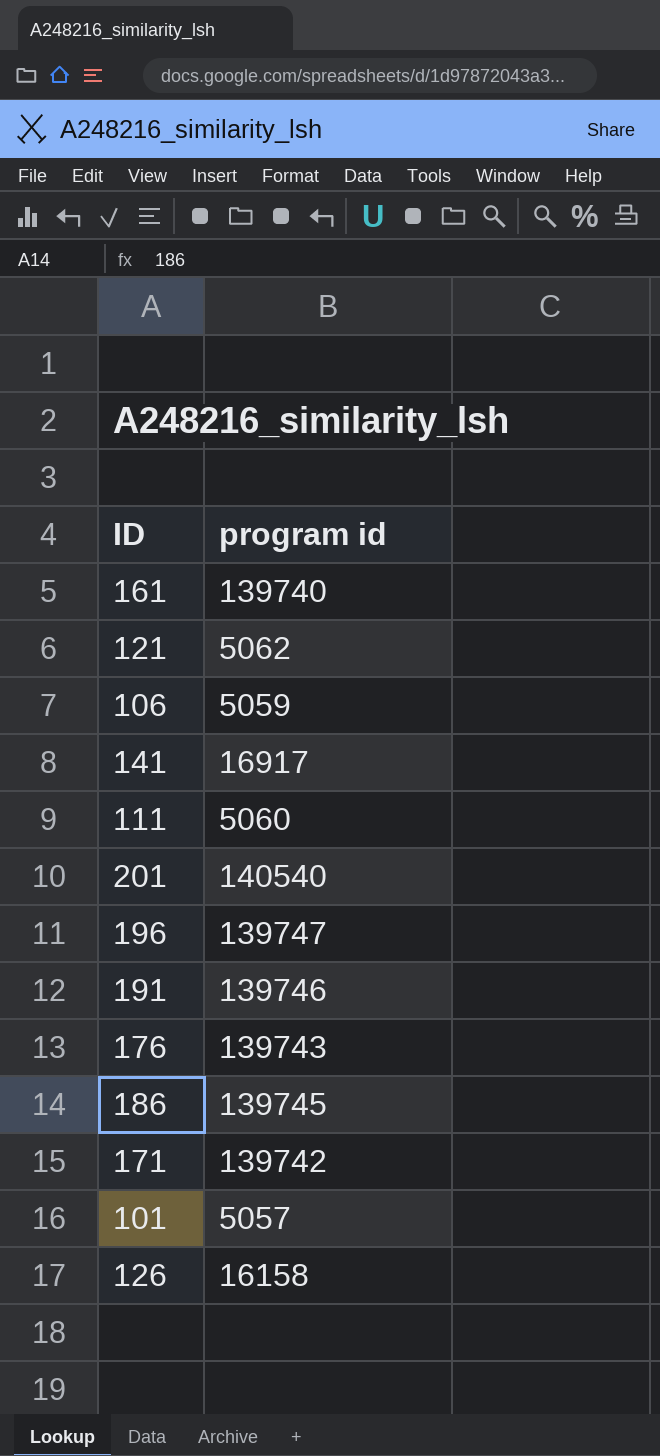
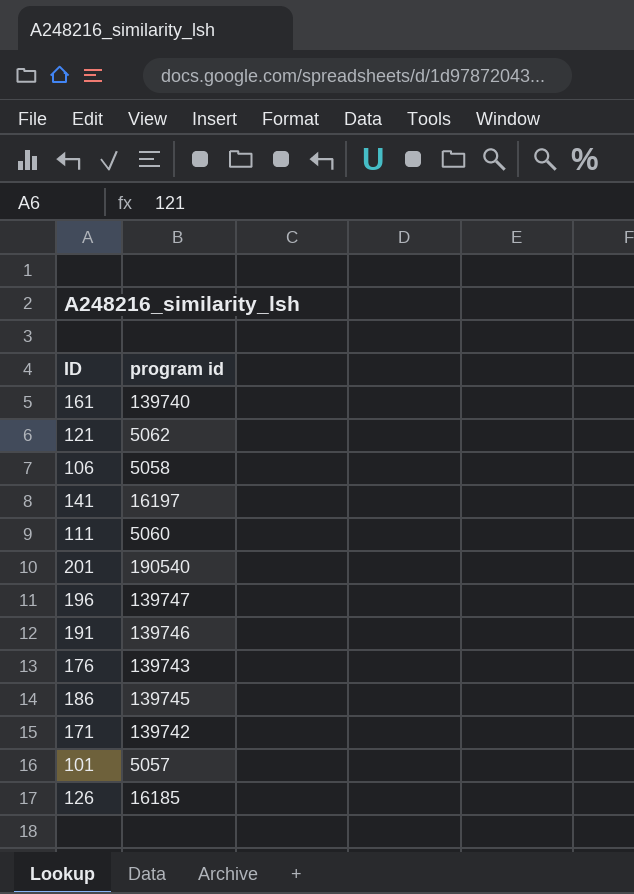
106 | program id: 5059 -> 5058
141 | program id: 16917 -> 16197
201 | program id: 140540 -> 190540
126 | program id: 16158 -> 16185

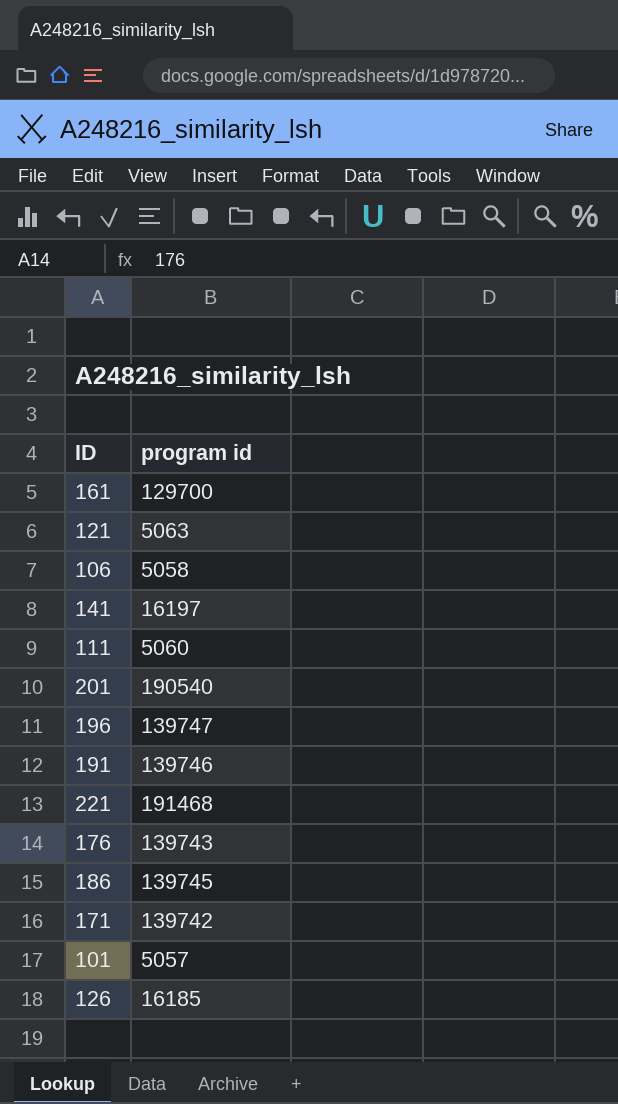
161 | program id: 139740 -> 129700
121 | program id: 5062 -> 5063
row 221: none -> 191468

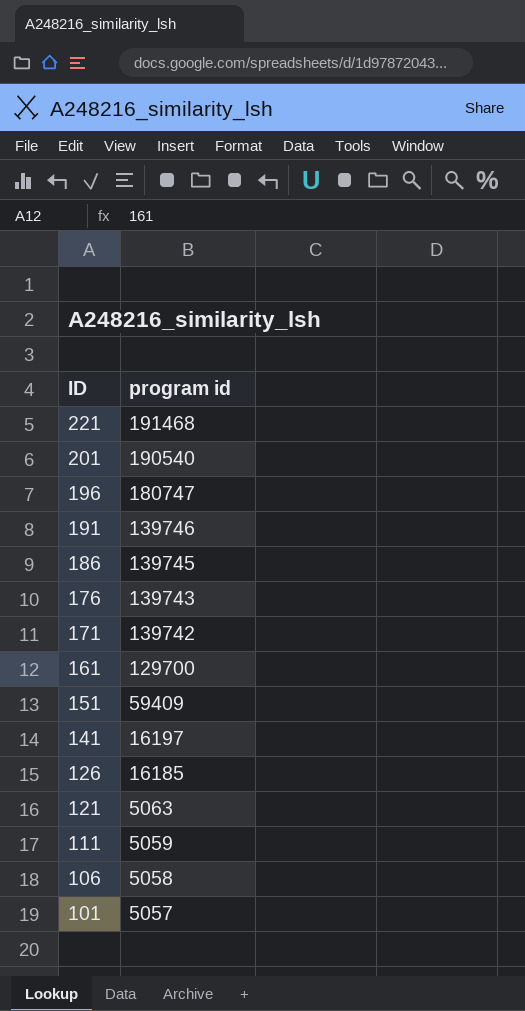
row order: none -> ID descending
196 | program id: 139747 -> 180747
row 151: none -> 59409
111 | program id: 5060 -> 5059

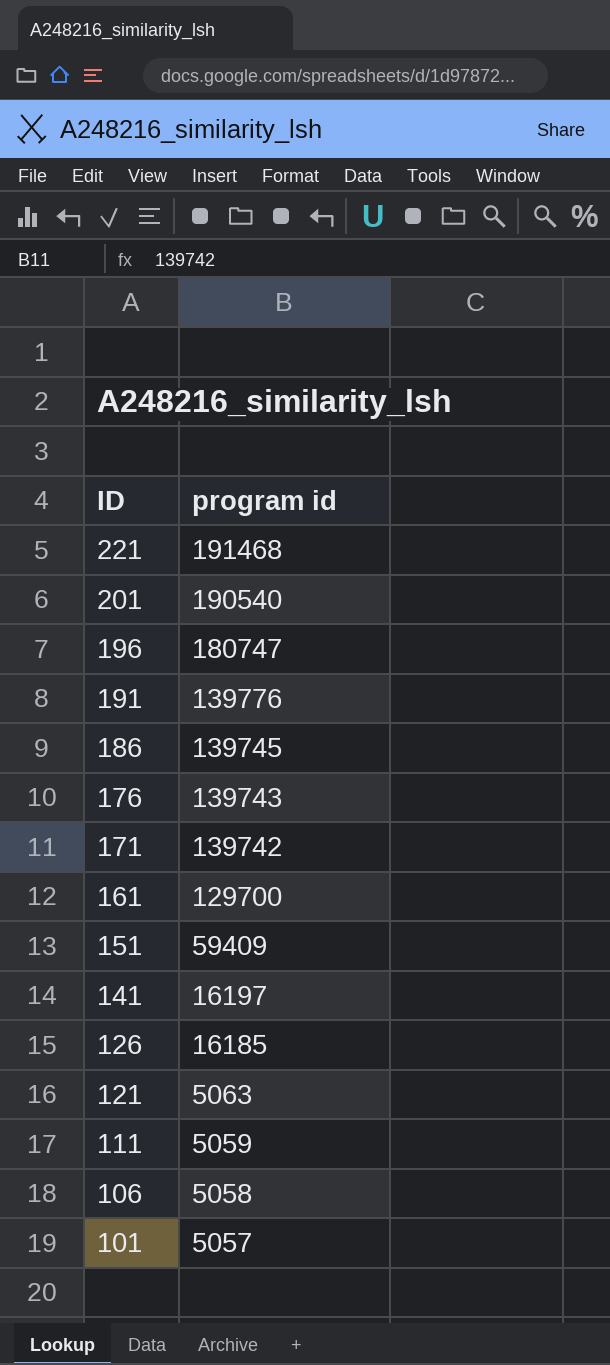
191 | program id: 139746 -> 139776

